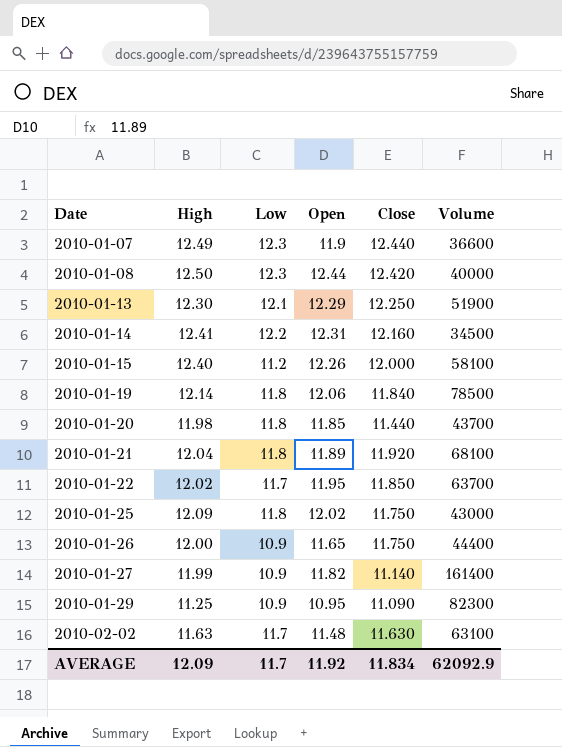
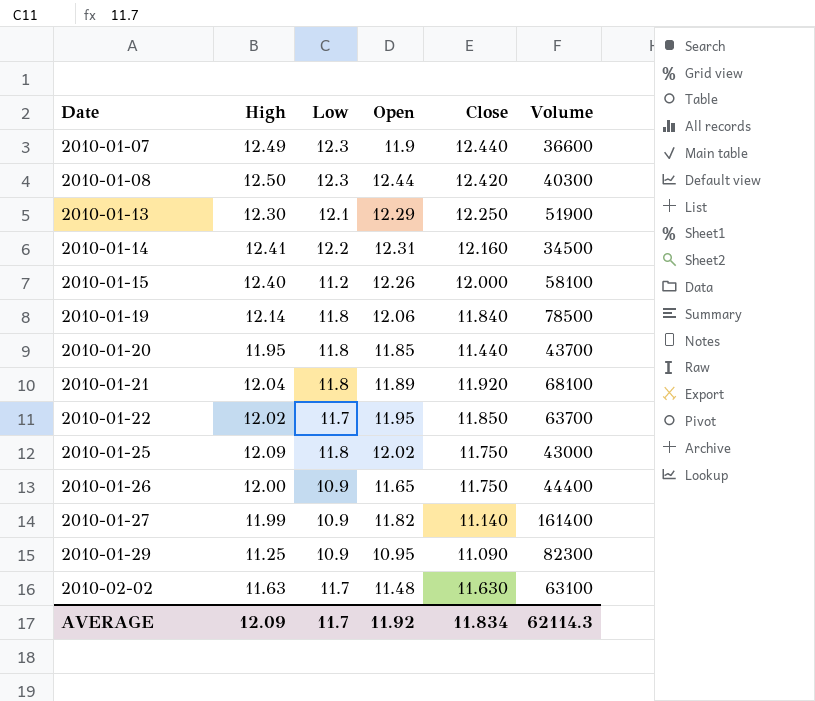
2010-01-08 | Volume: 40000 -> 40300
2010-01-20 | High: 11.98 -> 11.95
AVERAGE | Volume: 62092.9 -> 62114.3

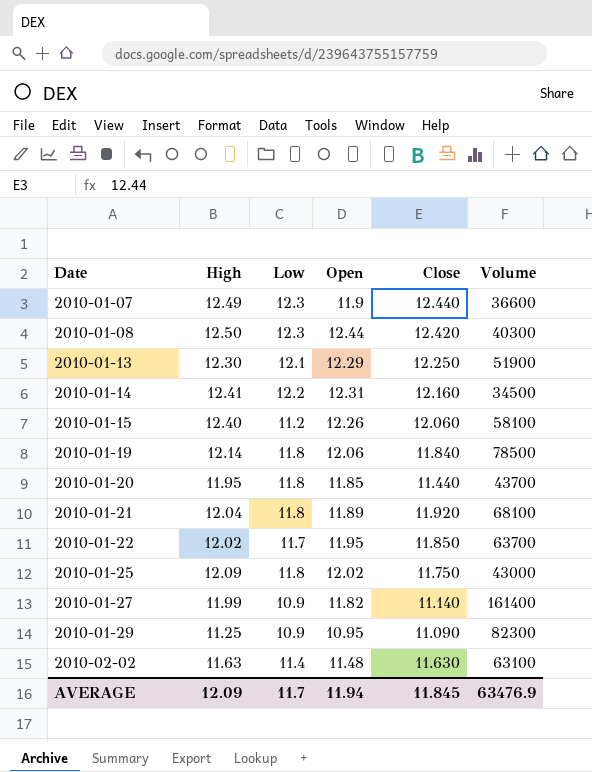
row 2010-01-26: 12.00 | 10.9 | 11.65 | 11.750 | 44400 -> none
2010-01-15 | Close: 12.000 -> 12.060
2010-02-02 | Low: 11.7 -> 11.4
AVERAGE | Open: 11.92 -> 11.94
AVERAGE | Close: 11.834 -> 11.845
AVERAGE | Volume: 62114.3 -> 63476.9

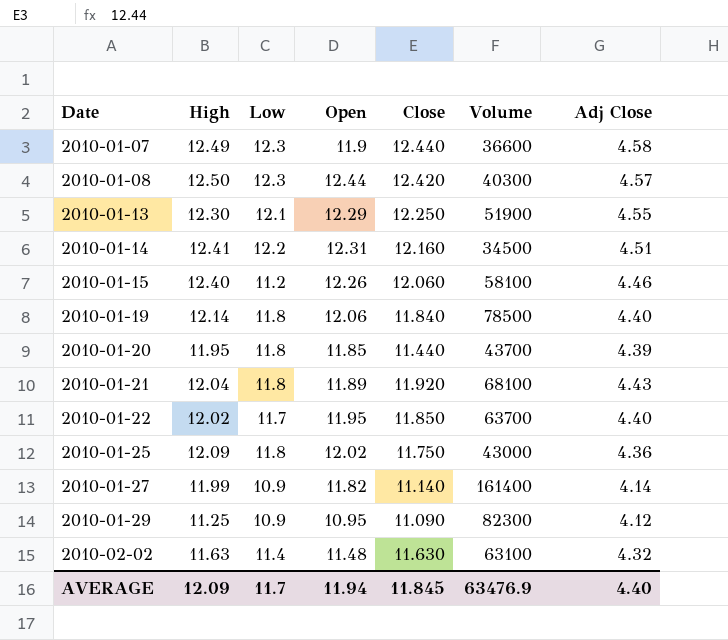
column Adj Close | position: none -> 7

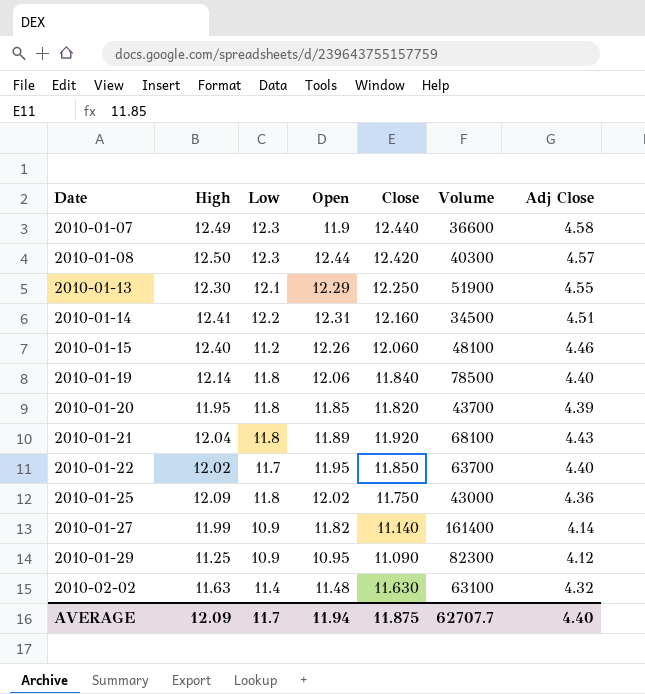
2010-01-15 | Volume: 58100 -> 48100
2010-01-20 | Close: 11.440 -> 11.820
AVERAGE | Close: 11.845 -> 11.875
AVERAGE | Volume: 63476.9 -> 62707.7

